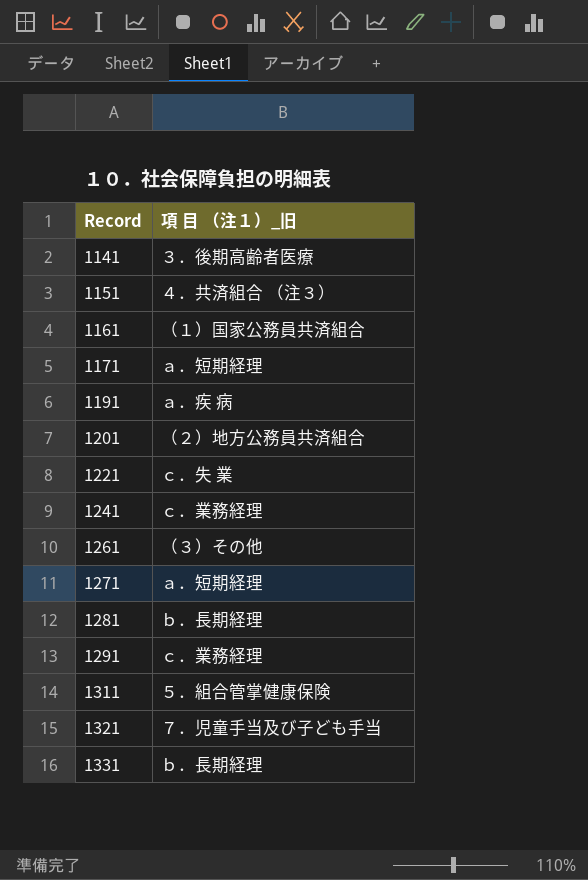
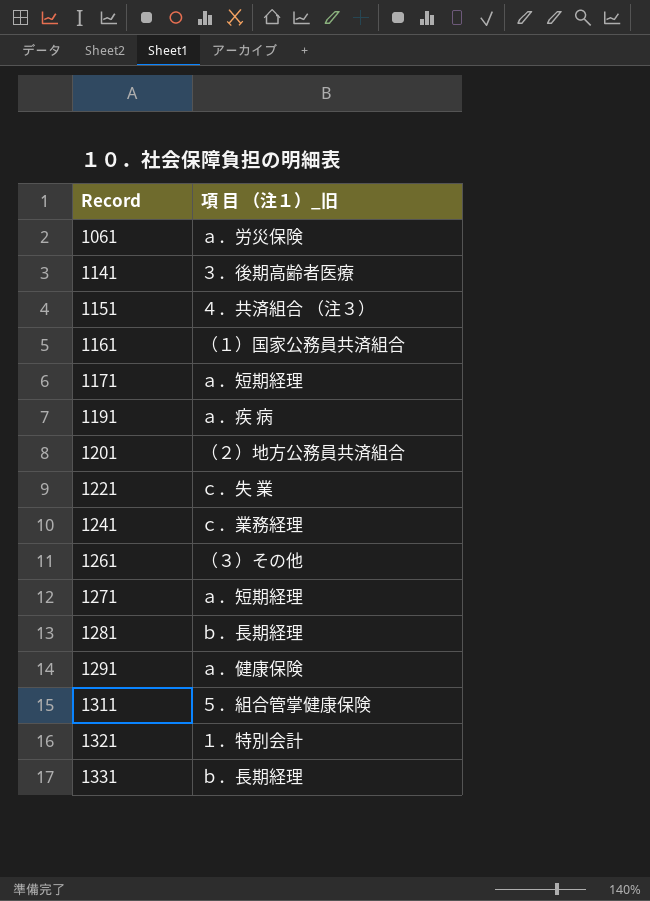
row 1061: none -> ａ．労災保険
1291 | 項 目 （注１）_旧: ｃ．業務経理 -> ａ．健康保険
1321 | 項 目 （注１）_旧: ７．児童手当及び子ども手当 -> １．特別会計

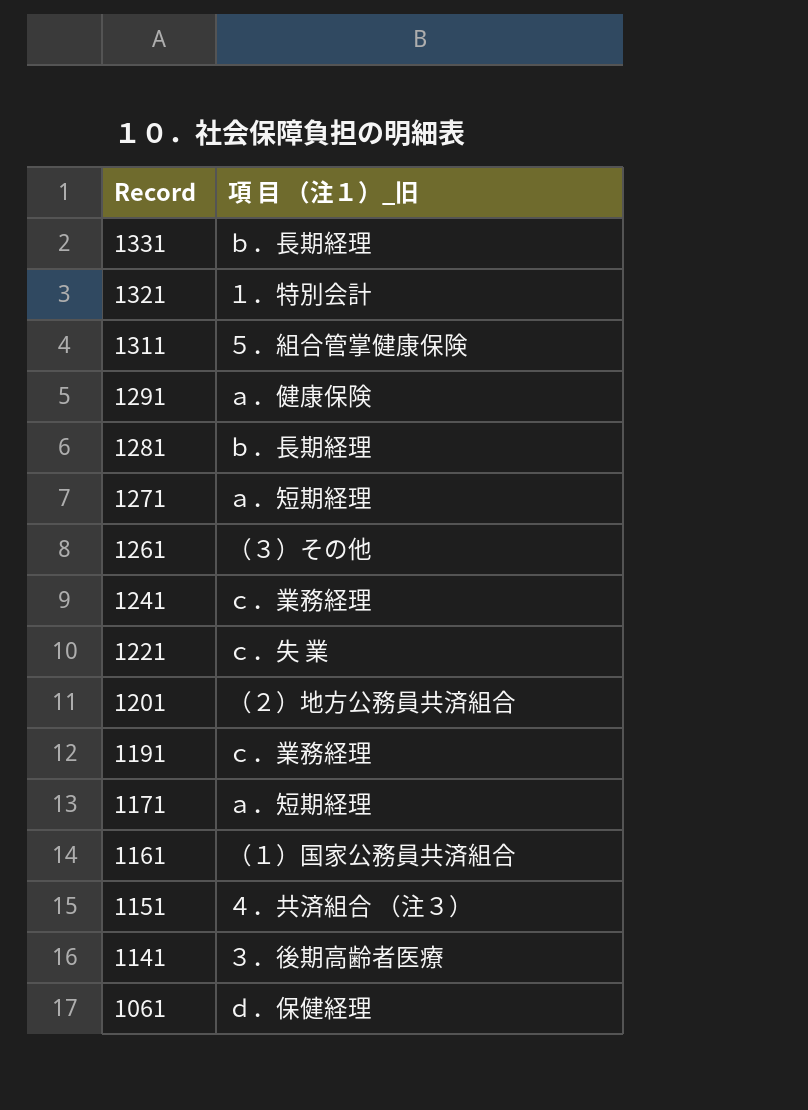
row order: Record ascending -> Record descending
1191 | 項 目 （注１）_旧: ａ．疾 病 -> ｃ．業務経理
1061 | 項 目 （注１）_旧: ａ．労災保険 -> ｄ．保健経理

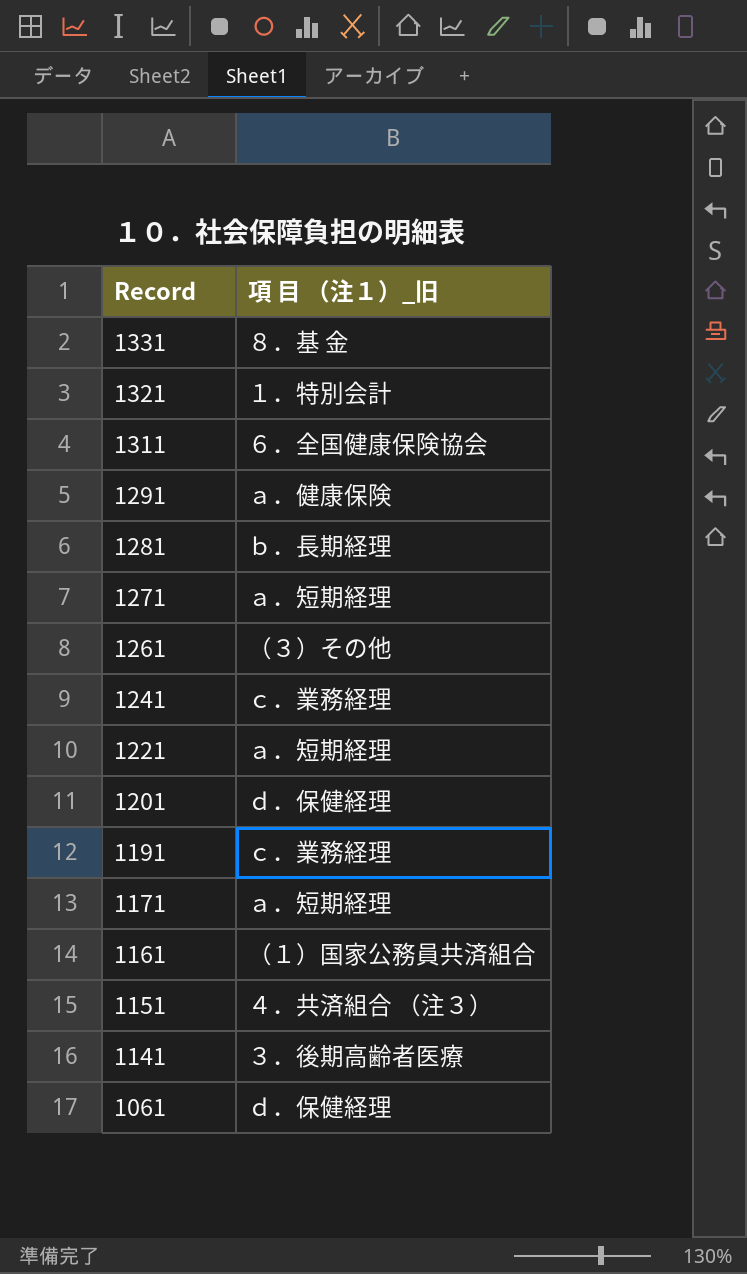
1331 | 項 目 （注１）_旧: ｂ．長期経理 -> ８．基 金
1311 | 項 目 （注１）_旧: ５．組合管掌健康保険 -> ６．全国健康保険協会
1221 | 項 目 （注１）_旧: ｃ．失 業 -> ａ．短期経理
1201 | 項 目 （注１）_旧: （２）地方公務員共済組合 -> ｄ．保健経理

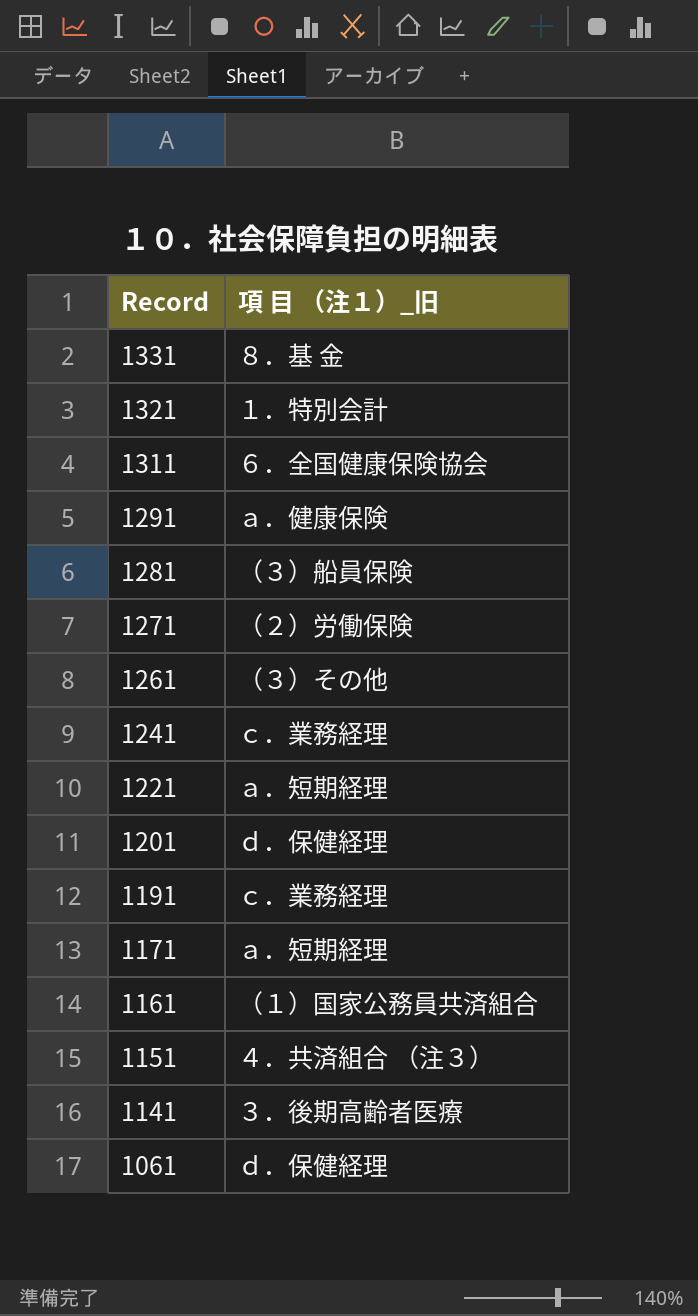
1281 | 項 目 （注１）_旧: ｂ．長期経理 -> （３）船員保険
1271 | 項 目 （注１）_旧: ａ．短期経理 -> （２）労働保険

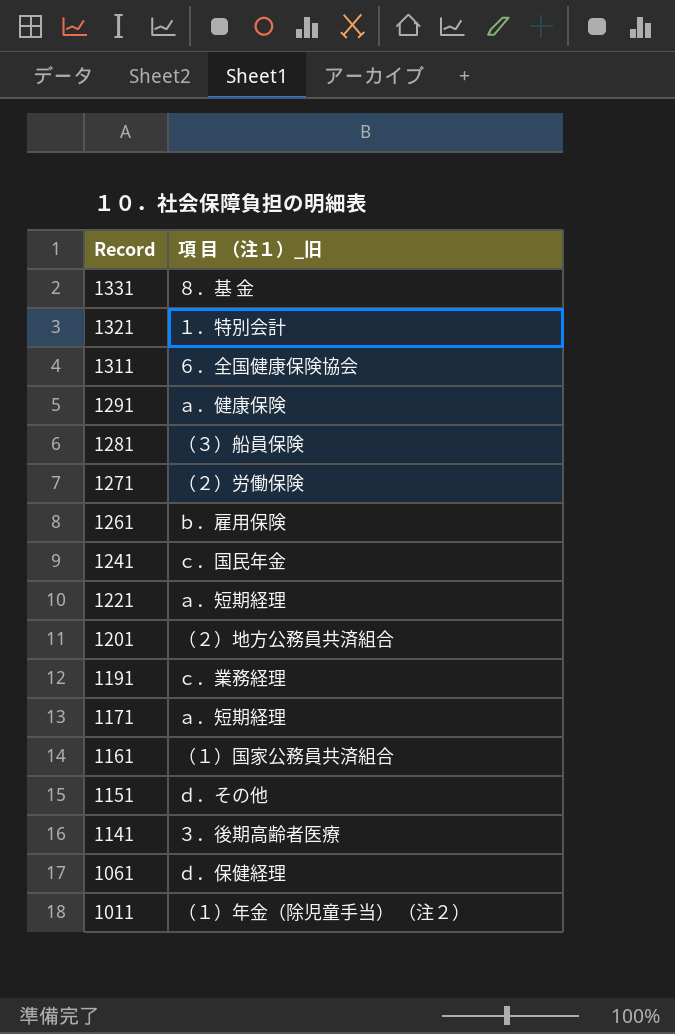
1261 | 項 目 （注１）_旧: （３）その他 -> ｂ．雇用保険
1241 | 項 目 （注１）_旧: ｃ．業務経理 -> ｃ．国民年金
1201 | 項 目 （注１）_旧: ｄ．保健経理 -> （２）地方公務員共済組合
1151 | 項 目 （注１）_旧: ４．共済組合 （注３） -> ｄ．その他
row 1011: none -> （１）年金（除児童手当） （注２）

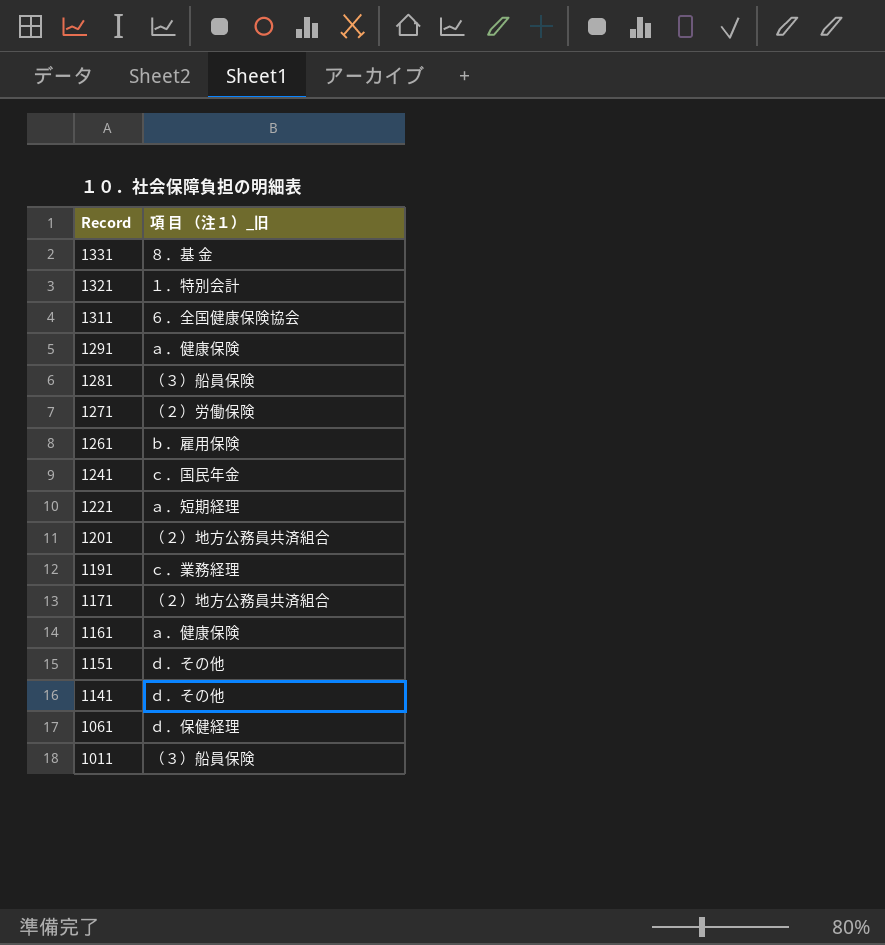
1171 | 項 目 （注１）_旧: ａ．短期経理 -> （２）地方公務員共済組合
1161 | 項 目 （注１）_旧: （１）国家公務員共済組合 -> ａ．健康保険
1141 | 項 目 （注１）_旧: ３．後期高齢者医療 -> ｄ．その他
1011 | 項 目 （注１）_旧: （１）年金（除児童手当） （注２） -> （３）船員保険

